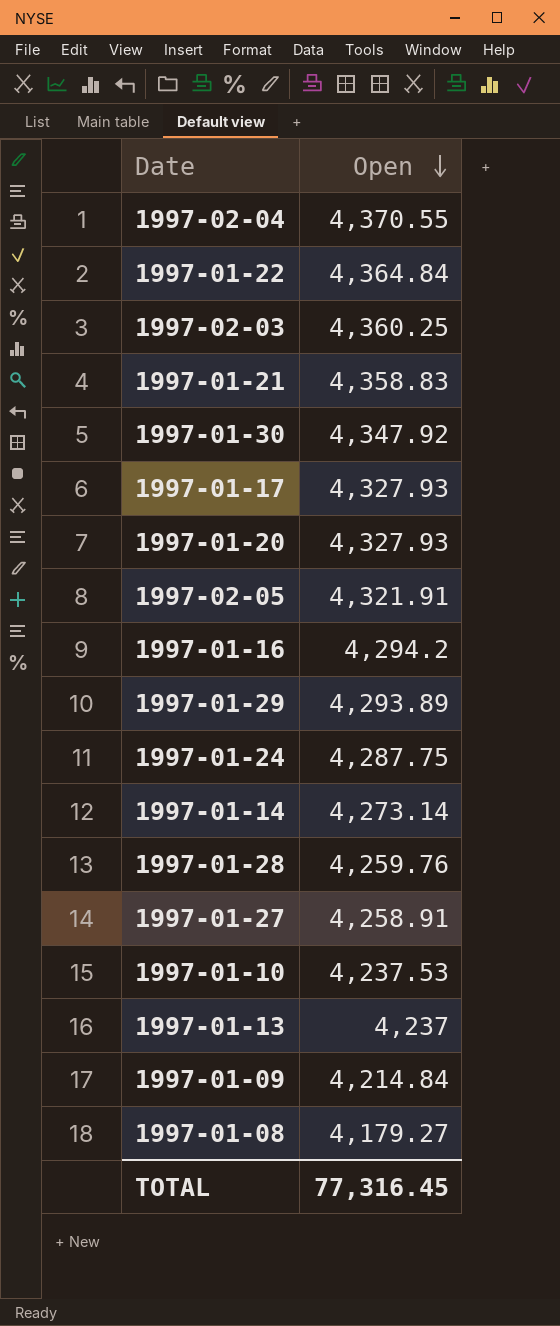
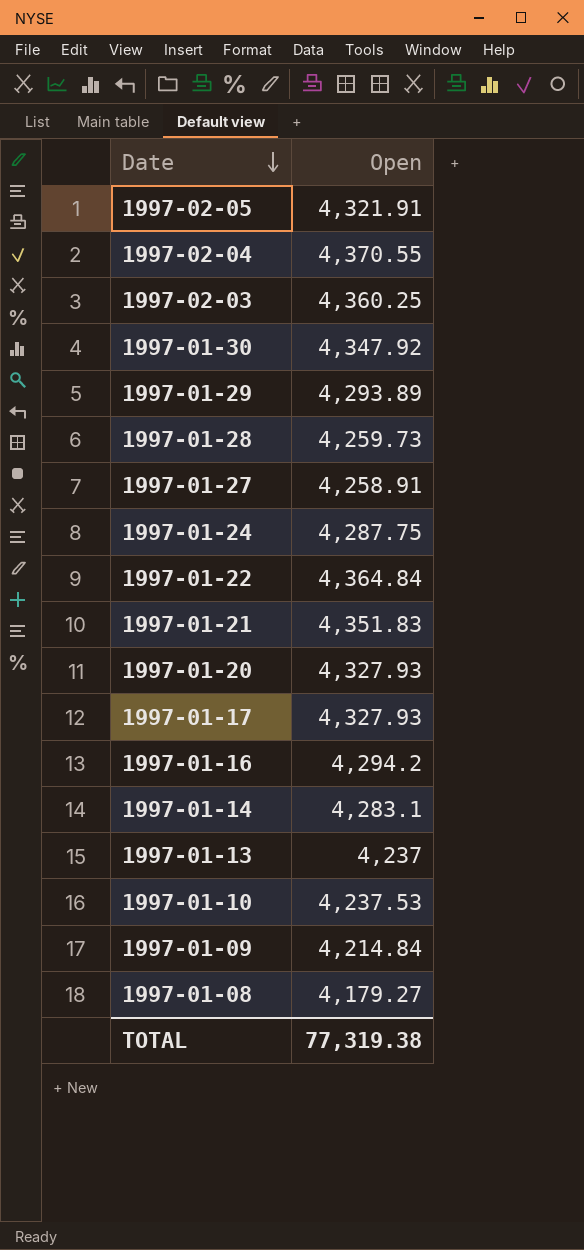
row order: Open descending -> Date descending
1997-01-28 | Open: 4,259.76 -> 4,259.73
1997-01-21 | Open: 4,358.83 -> 4,351.83
1997-01-14 | Open: 4,273.14 -> 4,283.1
TOTAL | Open: 77,316.45 -> 77,319.38

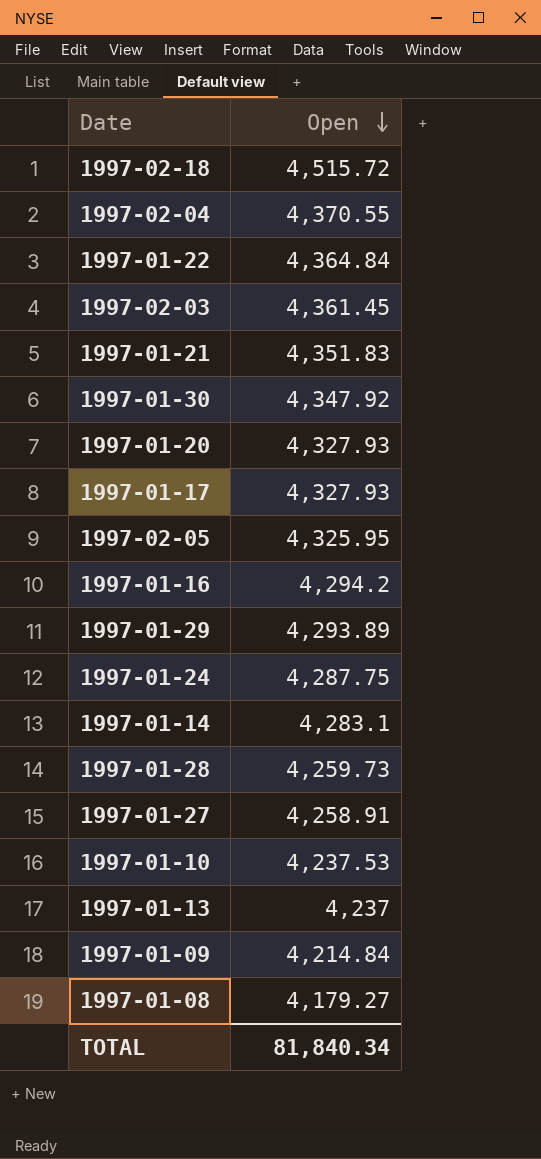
row order: Date descending -> Open descending
row 1997-02-18: none -> 4,515.72
1997-02-03 | Open: 4,360.25 -> 4,361.45
1997-02-05 | Open: 4,321.91 -> 4,325.95
TOTAL | Open: 77,319.38 -> 81,840.34

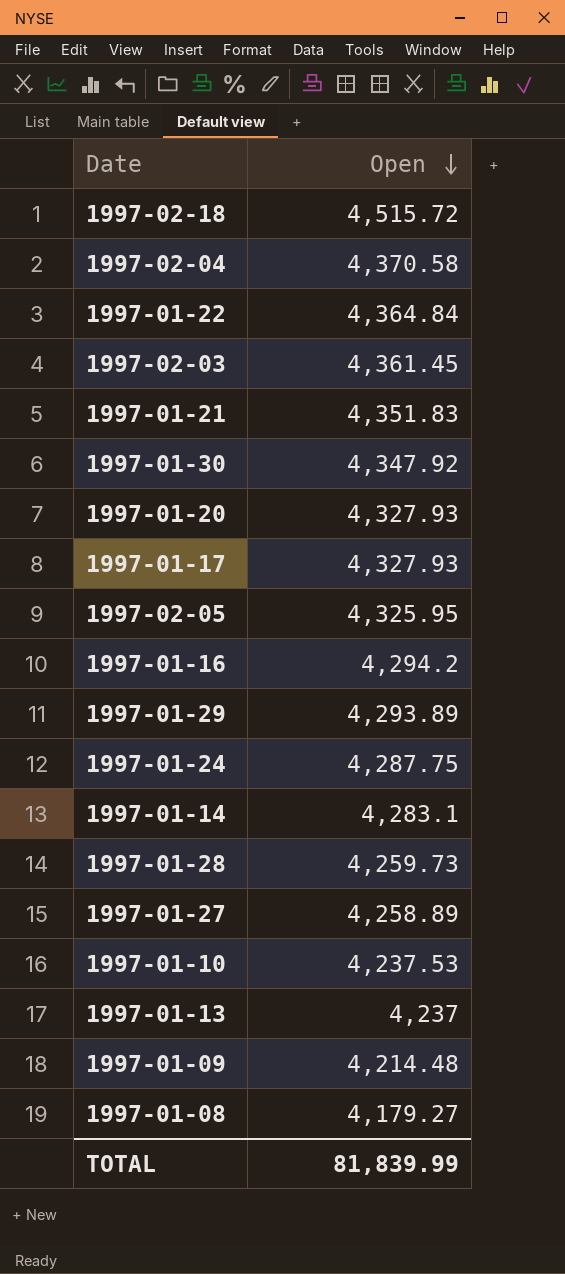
1997-02-04 | Open: 4,370.55 -> 4,370.58
1997-01-27 | Open: 4,258.91 -> 4,258.89
1997-01-09 | Open: 4,214.84 -> 4,214.48
TOTAL | Open: 81,840.34 -> 81,839.99

